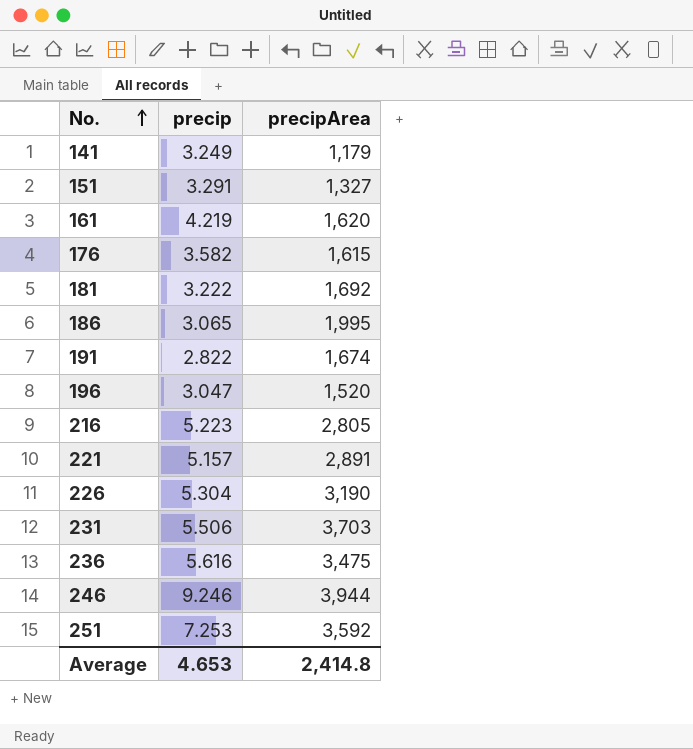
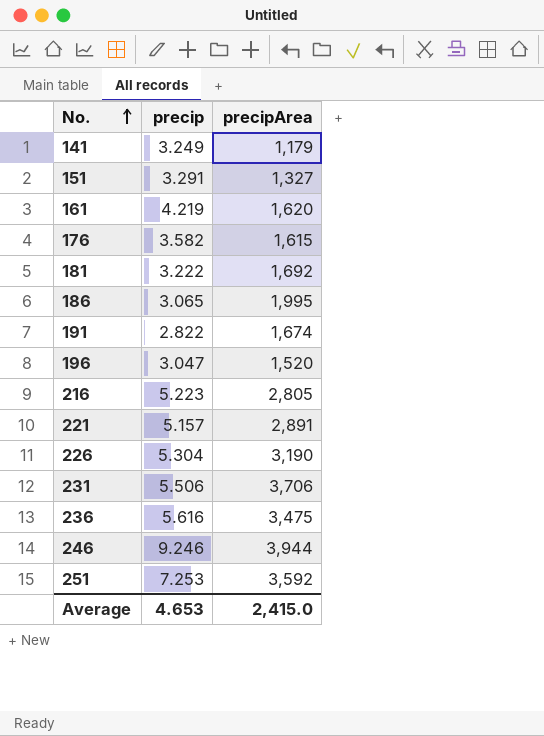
231 | precipArea: 3,703 -> 3,706
Average | precipArea: 2,414.8 -> 2,415.0

